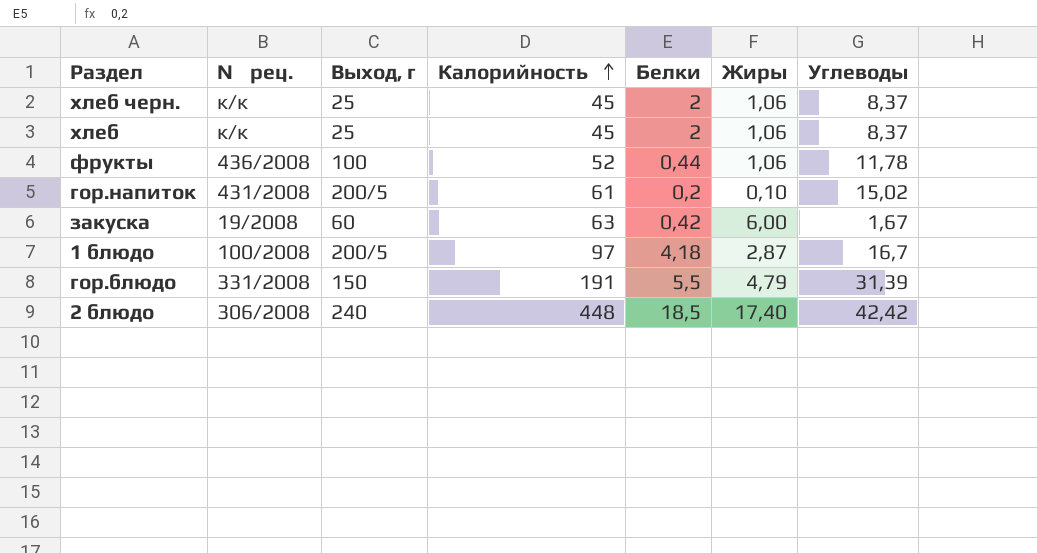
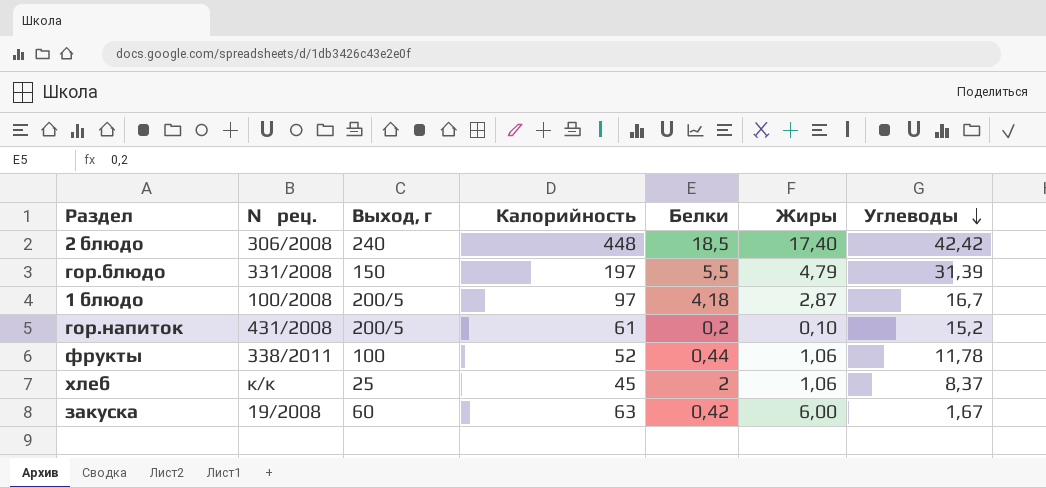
row order: Калорийность ascending -> Углеводы descending
row хлеб черн.: к/к | 25 | 45 | 2 | 1,06 | 8,37 -> none
гор.блюдо | Калорийность: 191 -> 197
гор.напиток | Углеводы: 15,02 -> 15,2
фрукты | № рец.: 436/2008 -> 338/2011

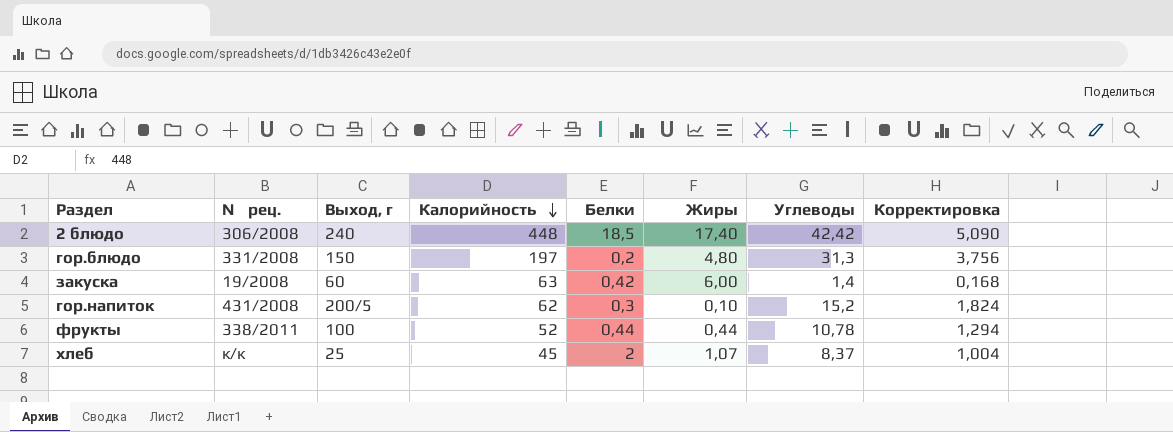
row order: Углеводы descending -> Калорийность descending
column Корректировка | formula: none -> [Углеводы] * 0,12
row 1 блюдо: 100/2008 | 200/5 | 97 | 4,18 | 2,87 | 16,7 -> none
гор.блюдо | Белки: 5,5 -> 0,2
гор.блюдо | Жиры: 4,79 -> 4,80
гор.блюдо | Углеводы: 31,39 -> 31,3
закуска | Углеводы: 1,67 -> 1,4
гор.напиток | Калорийность: 61 -> 62
гор.напиток | Белки: 0,2 -> 0,3
фрукты | Жиры: 1,06 -> 0,44
фрукты | Углеводы: 11,78 -> 10,78
хлеб | Жиры: 1,06 -> 1,07

